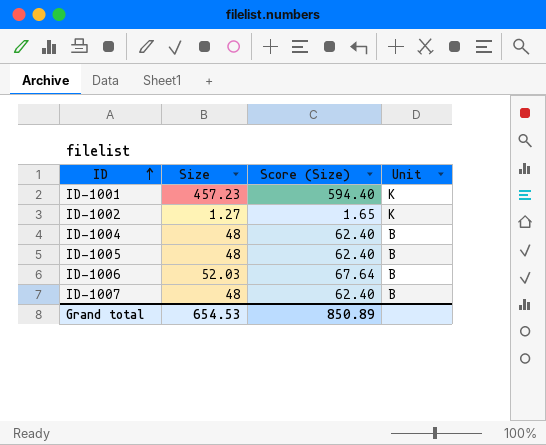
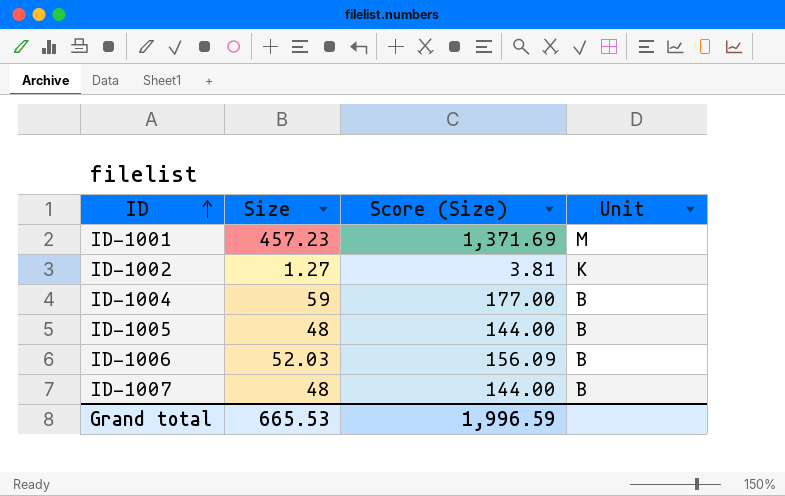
column Score (Size) | formula: [Size] * 1.3 -> [Size] * 3
ID-1001 | Unit: K -> M
ID-1004 | Size: 48 -> 59
Grand total | Size: 654.53 -> 665.53
Grand total | Score (Size): 850.89 -> 1,996.59

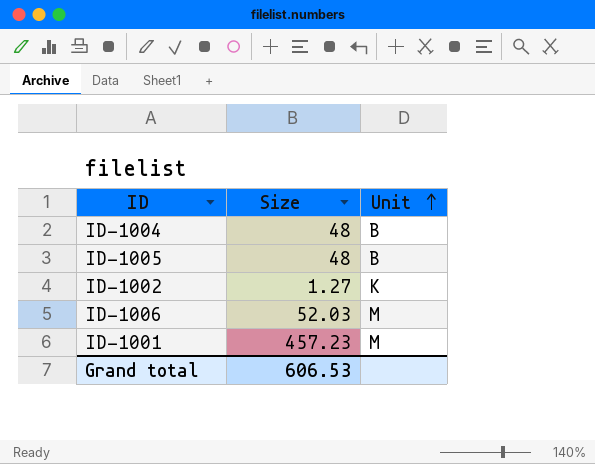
row order: ID ascending -> Unit ascending
column Score (Size) | formula: [Size] * 3 -> none
row ID-1007: 48 | 144.00 | B -> none
ID-1004 | Size: 59 -> 48
ID-1006 | Unit: B -> M
Grand total | Size: 665.53 -> 606.53

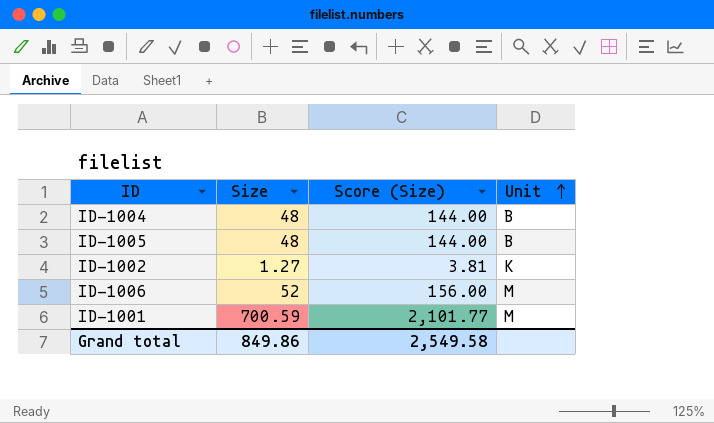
column Score (Size) | formula: none -> [Size] * 3
ID-1006 | Size: 52.03 -> 52
ID-1001 | Size: 457.23 -> 700.59
Grand total | Size: 606.53 -> 849.86

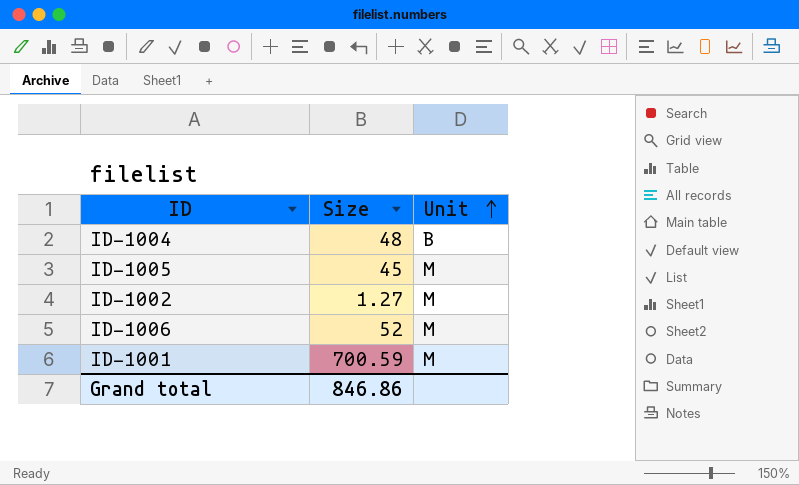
column Score (Size) | formula: [Size] * 3 -> none
ID-1005 | Size: 48 -> 45
ID-1005 | Unit: B -> M
ID-1002 | Unit: K -> M
Grand total | Size: 849.86 -> 846.86

